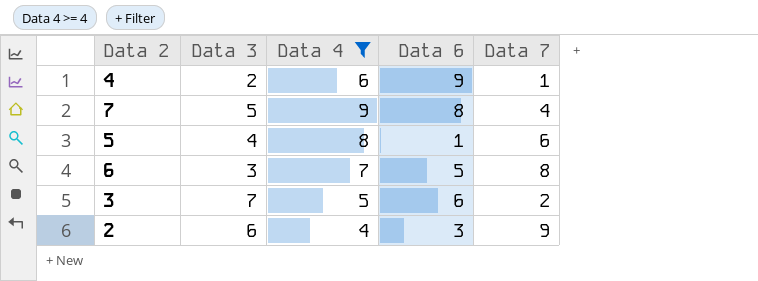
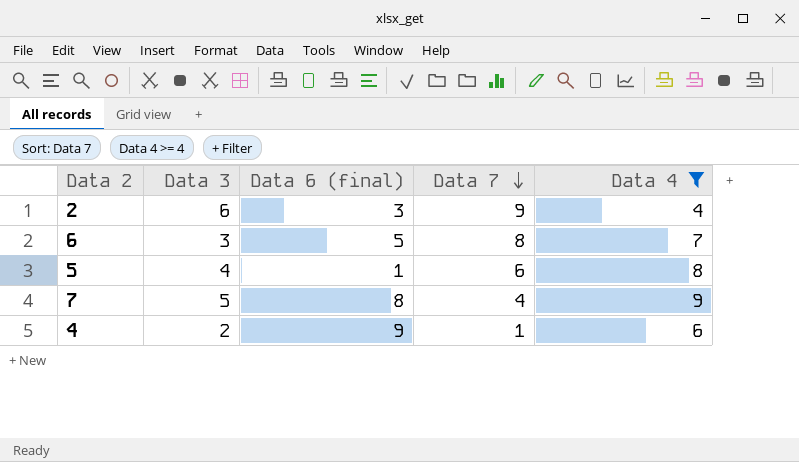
row order: none -> Data 7 descending
column name: Data 6 -> Data 6 (final)
column Data 4 | position: 3 -> 5
row 3: 7 | 5 | 6 | 2 -> none

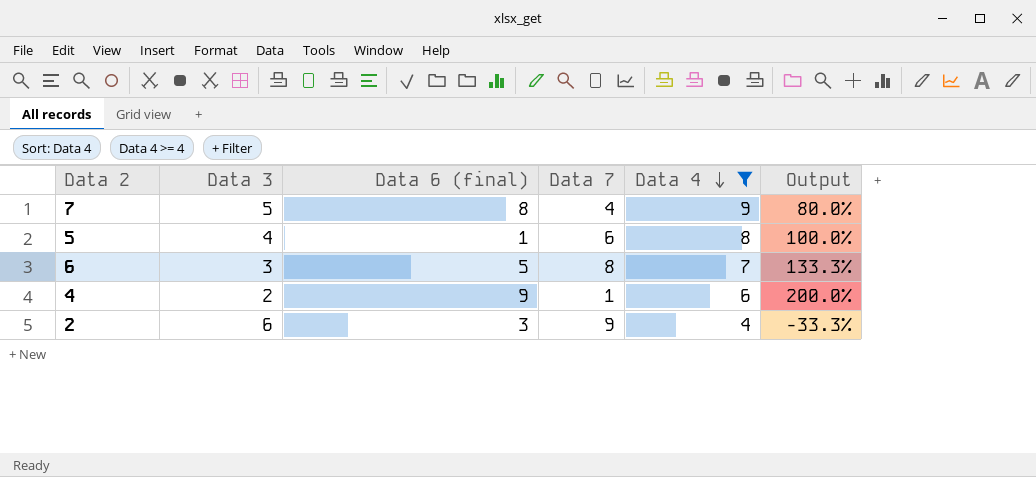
row order: Data 7 descending -> Data 4 descending
column Output | formula: none -> ([Data 4] - [Data 3]) / [Data 3]

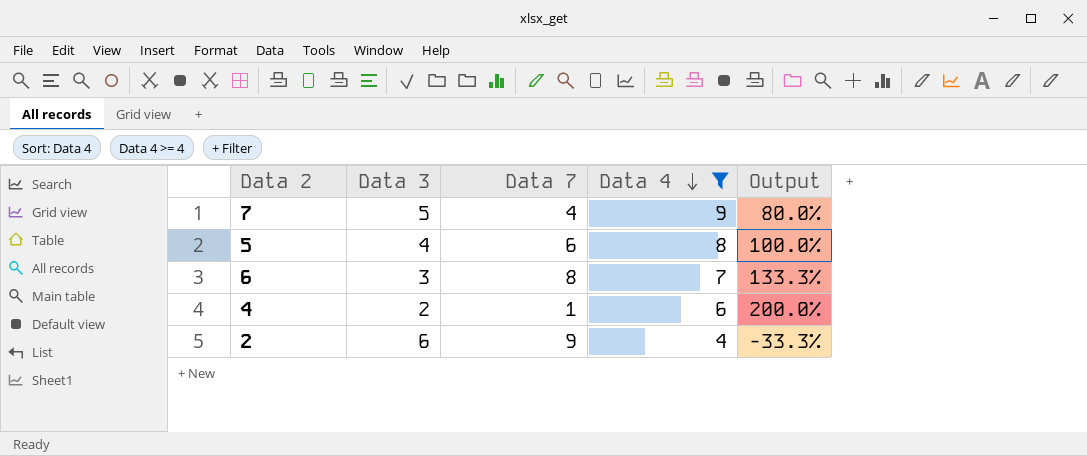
column Data 6 (final) | position: 3 -> none

